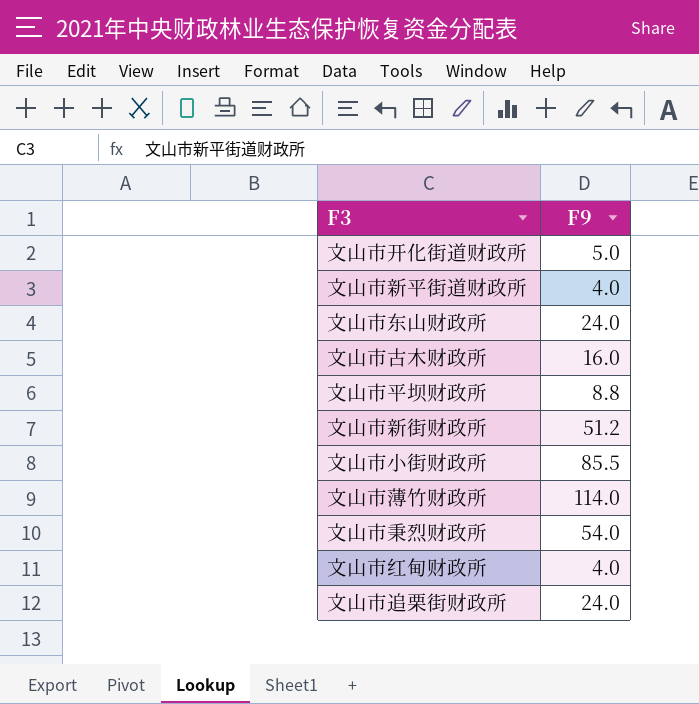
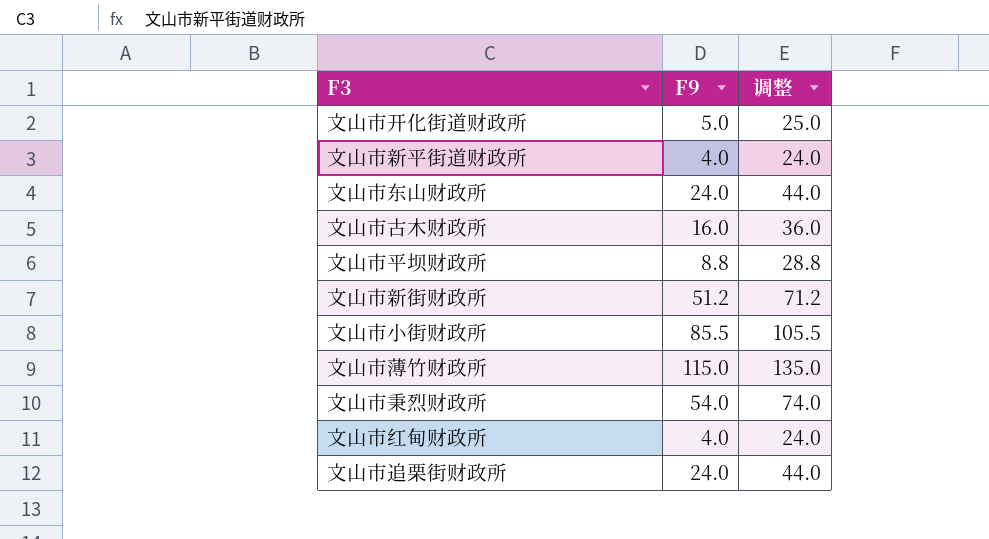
column 调整 | formula: none -> [F9] + 20
文山市薄竹财政所 | F9: 114.0 -> 115.0

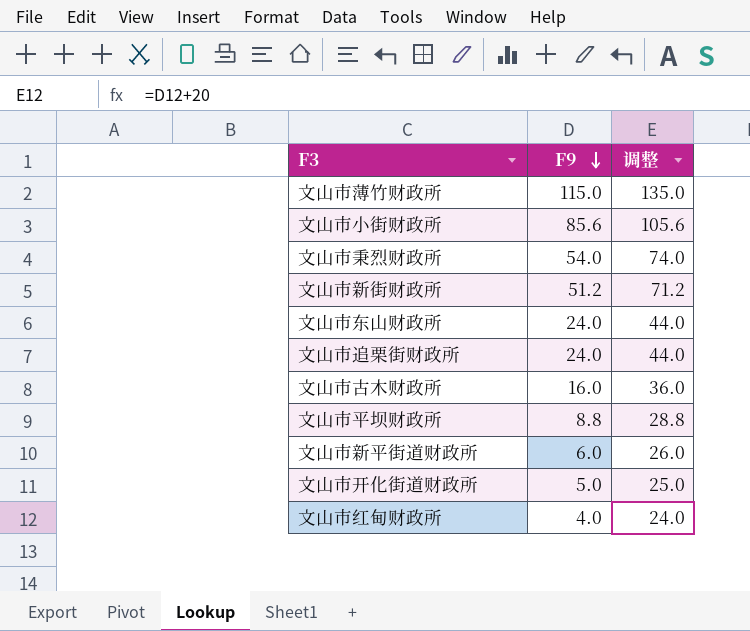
row order: none -> F9 descending
文山市小街财政所 | F9: 85.5 -> 85.6
文山市小街财政所 | 调整: 105.5 -> 105.6
文山市新平街道财政所 | F9: 4.0 -> 6.0
文山市新平街道财政所 | 调整: 24.0 -> 26.0

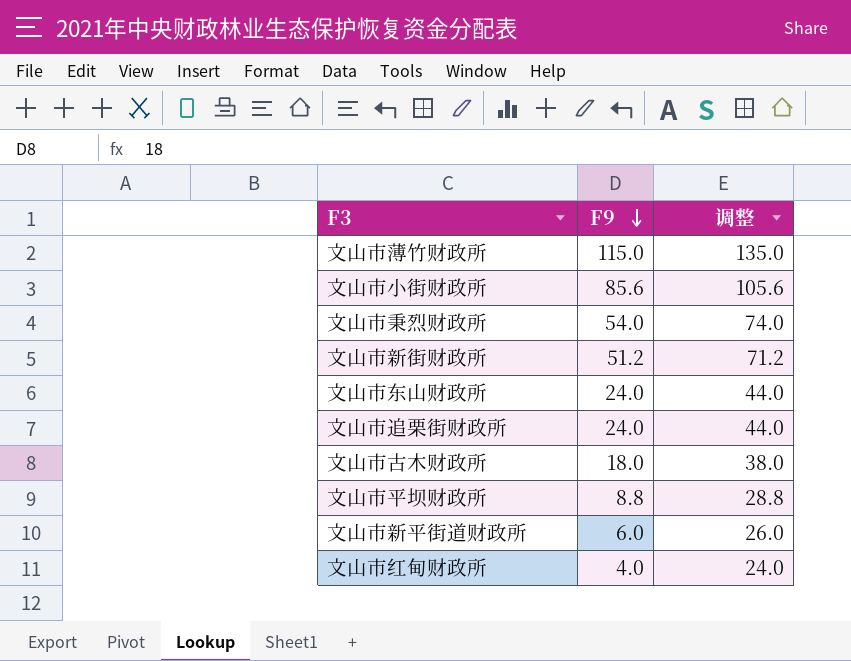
row 文山市开化街道财政所: 5.0 | 25.0 -> none
文山市古木财政所 | F9: 16.0 -> 18.0
文山市古木财政所 | 调整: 36.0 -> 38.0

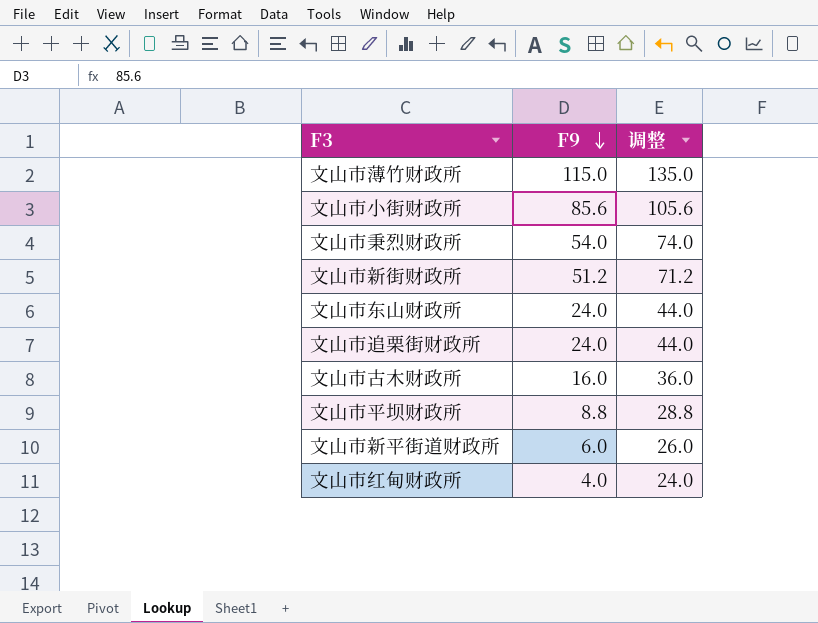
文山市古木财政所 | F9: 18.0 -> 16.0
文山市古木财政所 | 调整: 38.0 -> 36.0

